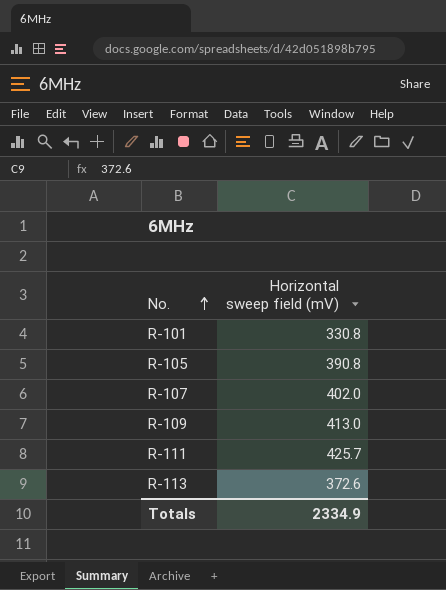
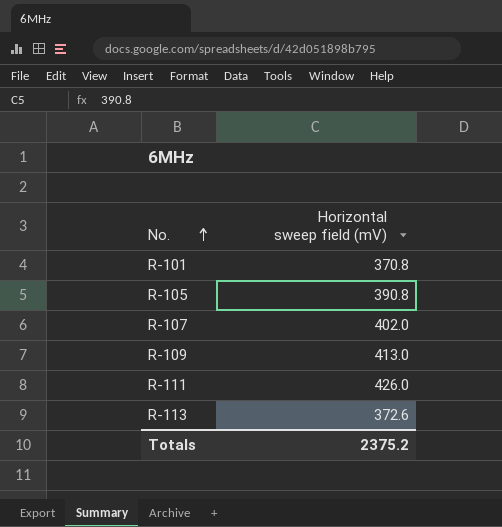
R-101 | Horizontal sweep field (mV): 330.8 -> 370.8
R-111 | Horizontal sweep field (mV): 425.7 -> 426.0
Totals | Horizontal sweep field (mV): 2334.9 -> 2375.2

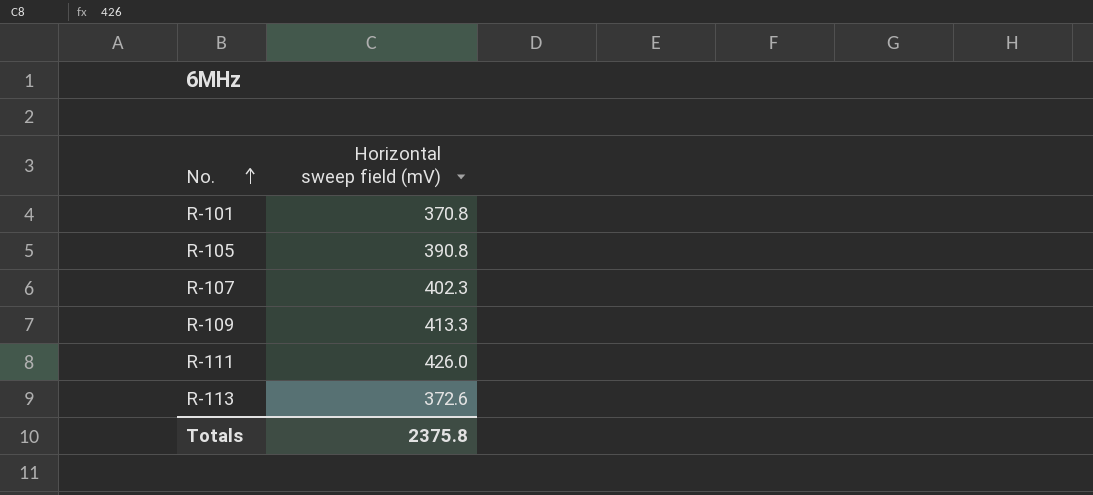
R-107 | Horizontal sweep field (mV): 402.0 -> 402.3
R-109 | Horizontal sweep field (mV): 413.0 -> 413.3
Totals | Horizontal sweep field (mV): 2375.2 -> 2375.8

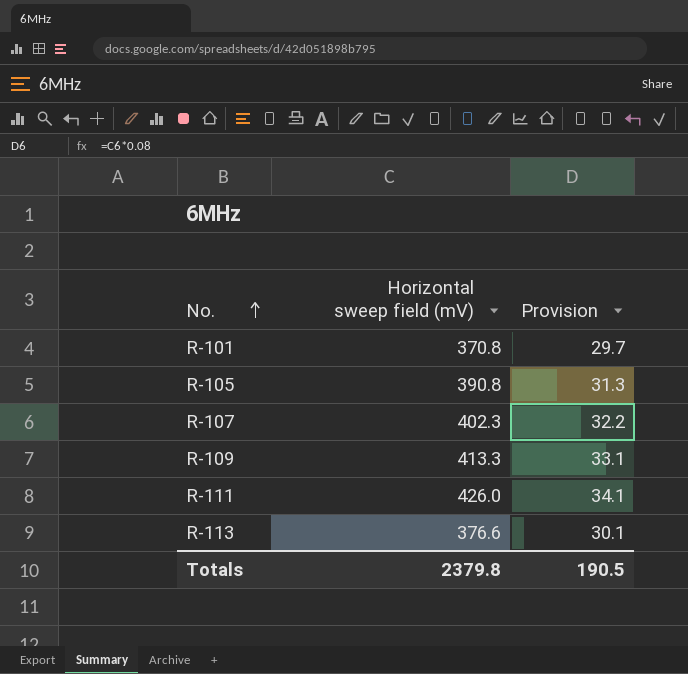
column Provision | formula: none -> [Horizontal sweep field (mV)] * 0.08
R-113 | Horizontal sweep field (mV): 372.6 -> 376.6
Totals | Horizontal sweep field (mV): 2375.8 -> 2379.8

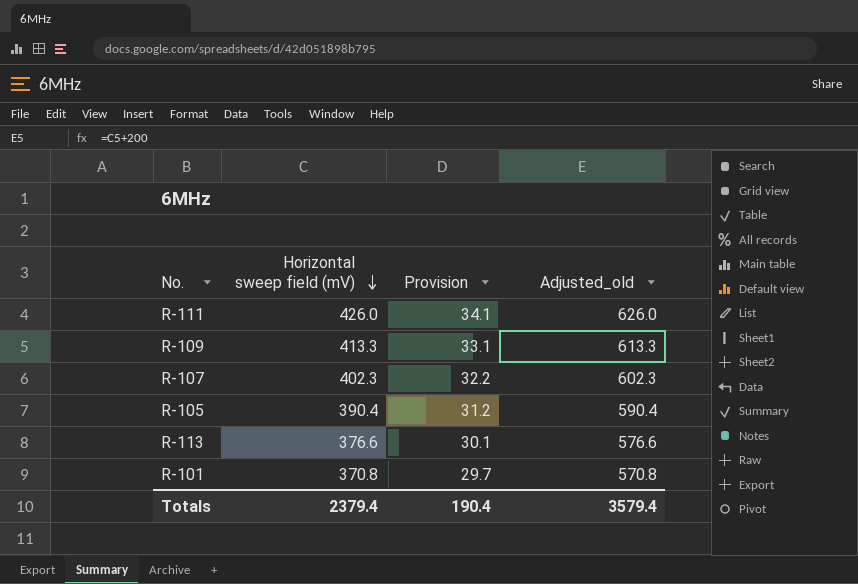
row order: No. ascending -> Horizontal sweep field (mV) descending
column Adjusted_old | formula: none -> [Horizontal sweep field (mV)] + 200
R-105 | Horizontal sweep field (mV): 390.8 -> 390.4
R-105 | Provision: 31.3 -> 31.2
Totals | Horizontal sweep field (mV): 2379.8 -> 2379.4
Totals | Provision: 190.5 -> 190.4

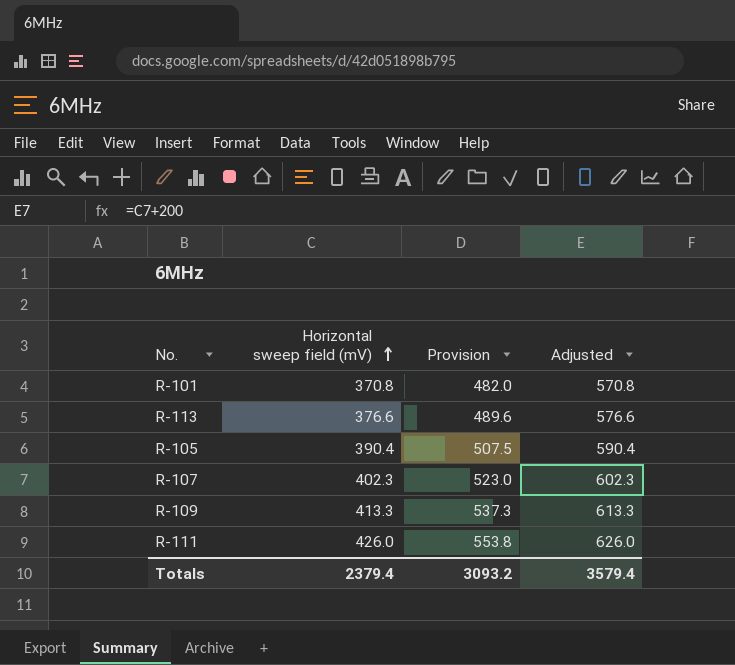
row order: Horizontal sweep field (mV) descending -> Horizontal sweep field (mV) ascending
column Provision | formula: [Horizontal sweep field (mV)] * 0.08 -> [Horizontal sweep field (mV)] * 1.3
column name: Adjusted_old -> Adjusted
Totals | Provision: 190.4 -> 3093.2

